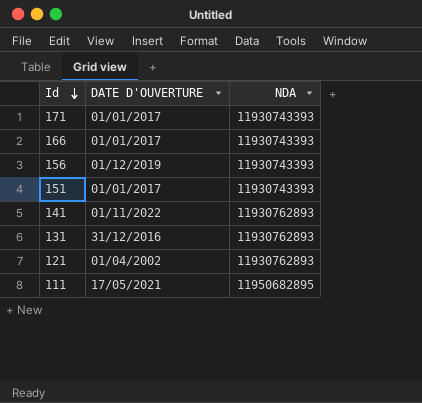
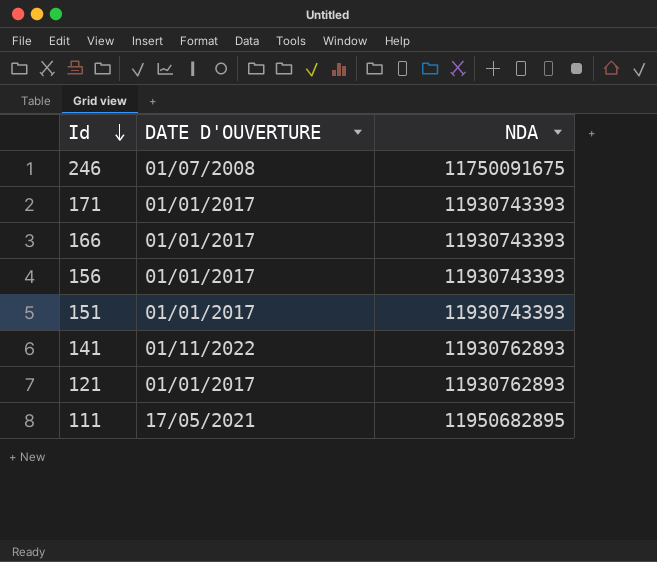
row 131: 31/12/2016 | 11930762893 -> none
row 246: none -> 01/07/2008 | 11750091675
156 | DATE D'OUVERTURE: 01/12/2019 -> 01/01/2017
121 | DATE D'OUVERTURE: 01/04/2002 -> 01/01/2017

